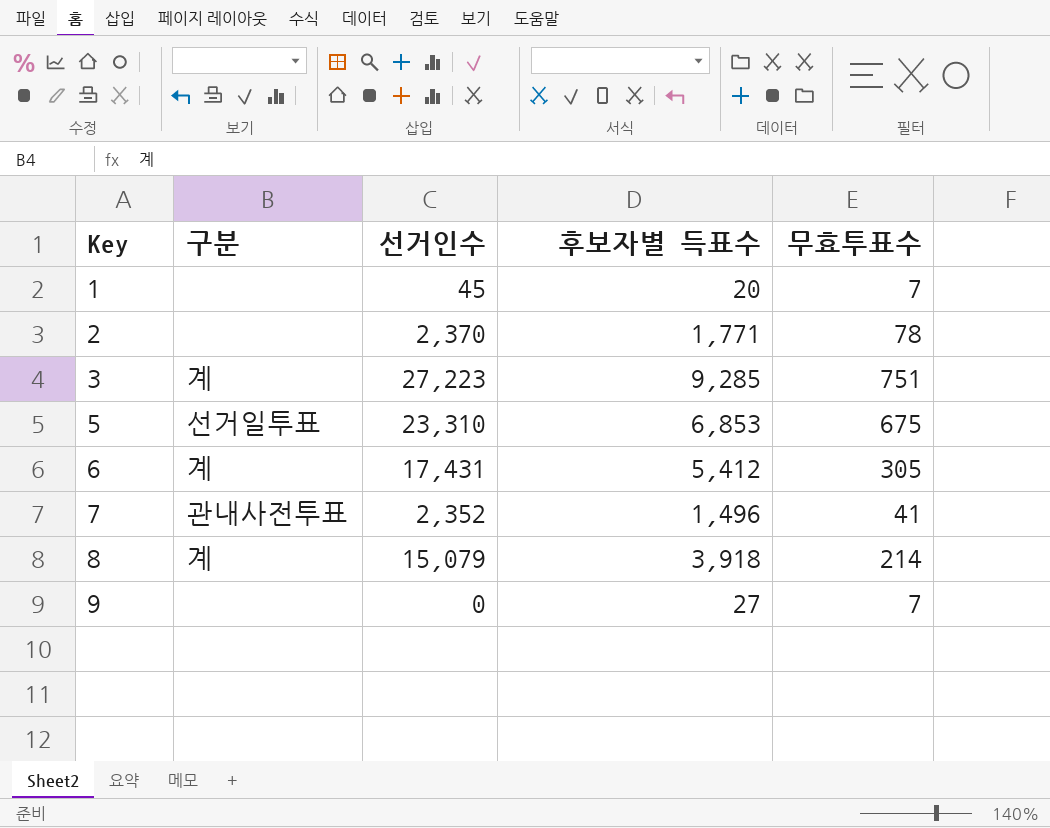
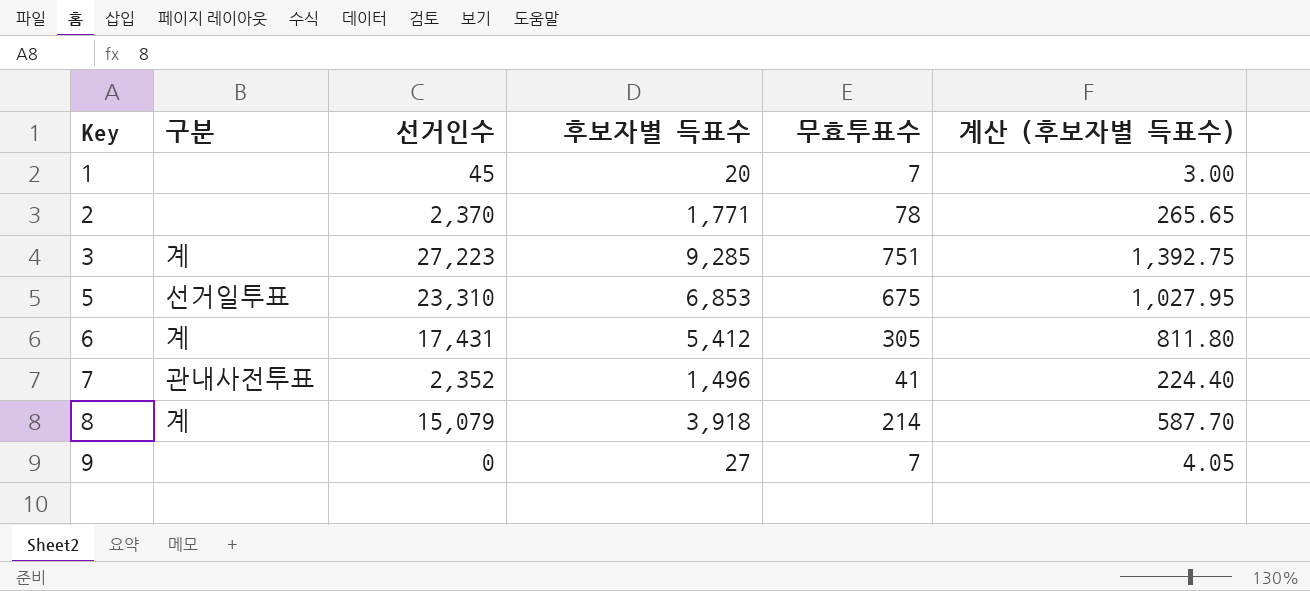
column 계산 (후보자별 득표수) | formula: none -> [후보자별 득표수] * 0.15

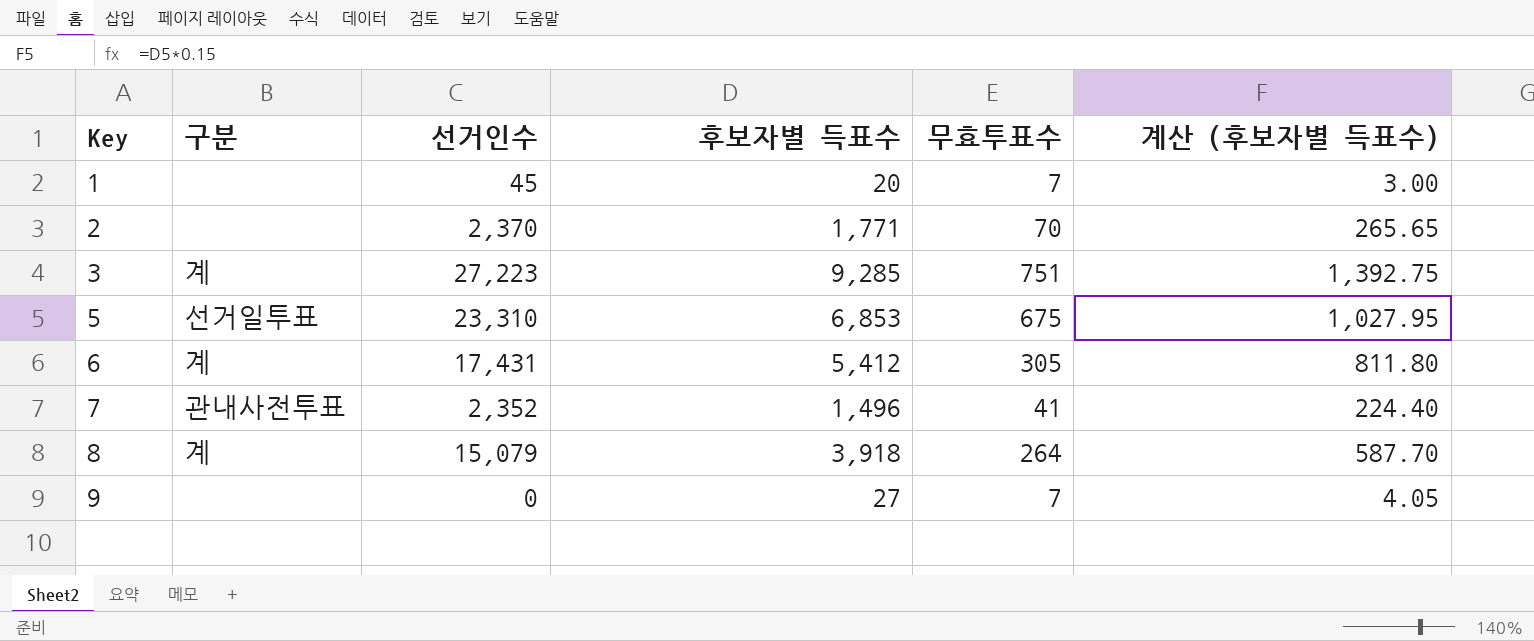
2 | 무효투표수: 78 -> 70
8 | 무효투표수: 214 -> 264

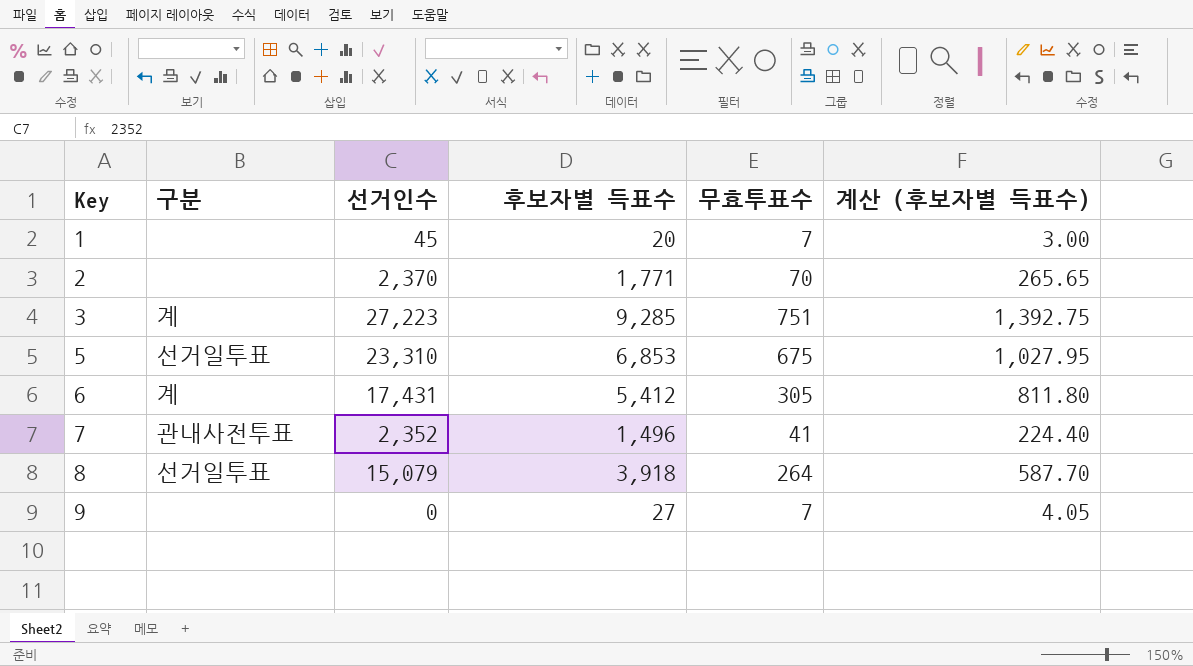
8 | 구분: 계 -> 선거일투표

